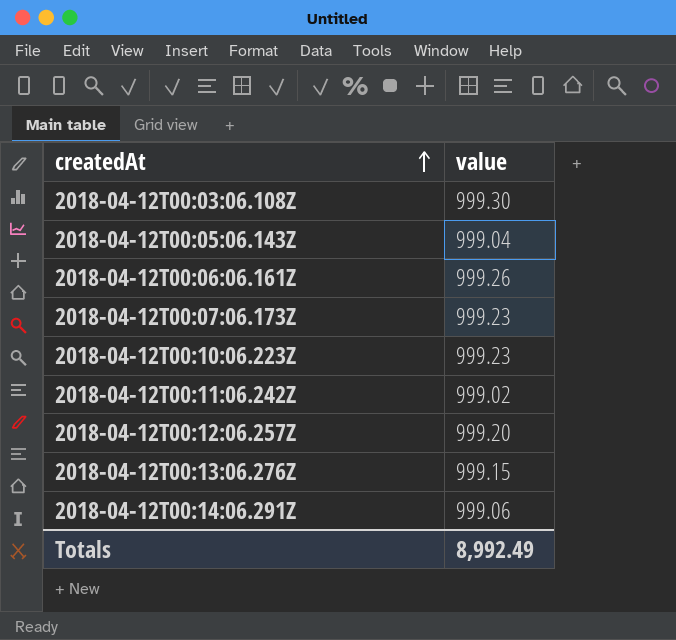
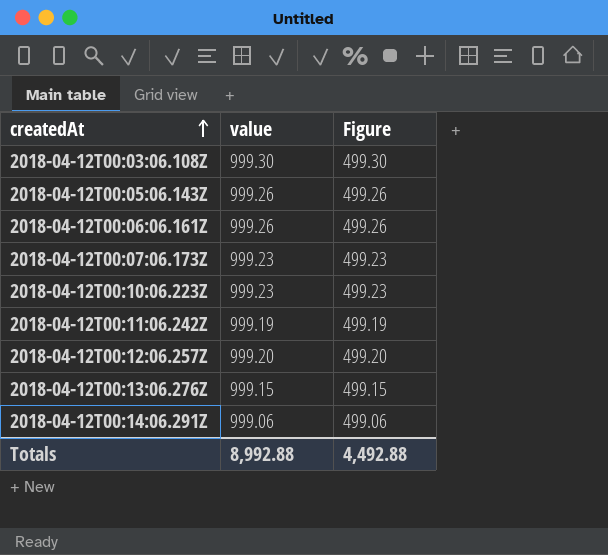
column Figure | formula: none -> [value] - 500
2018-04-12T00:05:06.143Z | value: 999.04 -> 999.26
2018-04-12T00:11:06.242Z | value: 999.02 -> 999.19
Totals | value: 8,992.49 -> 8,992.88

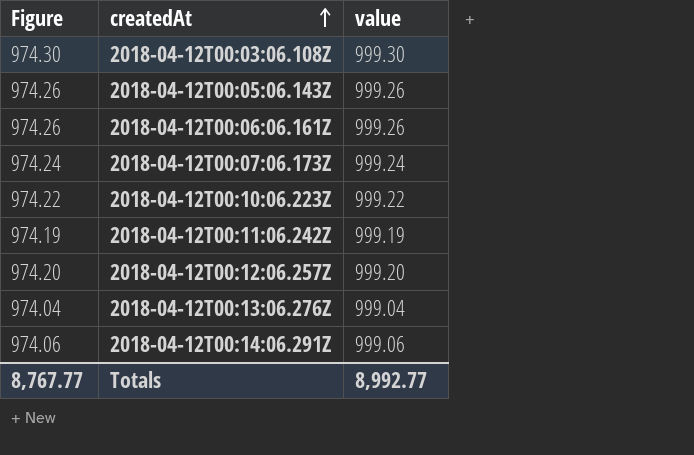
column Figure | formula: [value] - 500 -> [value] - 25
column Figure | position: 3 -> 1
2018-04-12T00:07:06.173Z | value: 999.23 -> 999.24
2018-04-12T00:10:06.223Z | value: 999.23 -> 999.22
2018-04-12T00:13:06.276Z | value: 999.15 -> 999.04
Totals | Figure: 4,492.88 -> 8,767.77
Totals | value: 8,992.88 -> 8,992.77

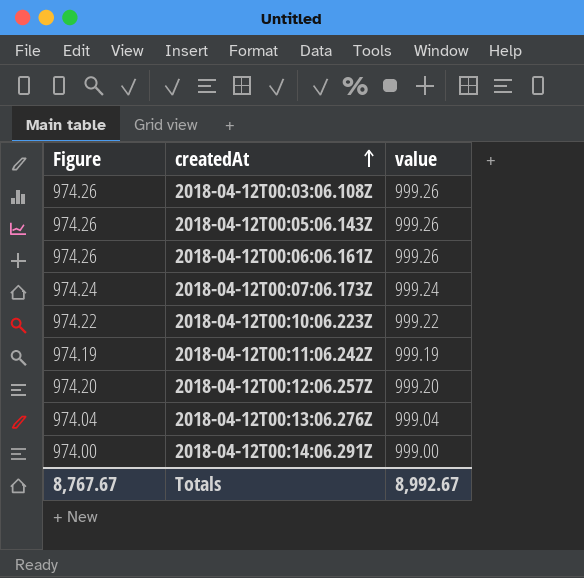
2018-04-12T00:03:06.108Z | Figure: 974.30 -> 974.26
2018-04-12T00:03:06.108Z | value: 999.30 -> 999.26
2018-04-12T00:14:06.291Z | Figure: 974.06 -> 974.00
2018-04-12T00:14:06.291Z | value: 999.06 -> 999.00
Totals | Figure: 8,767.77 -> 8,767.67
Totals | value: 8,992.77 -> 8,992.67

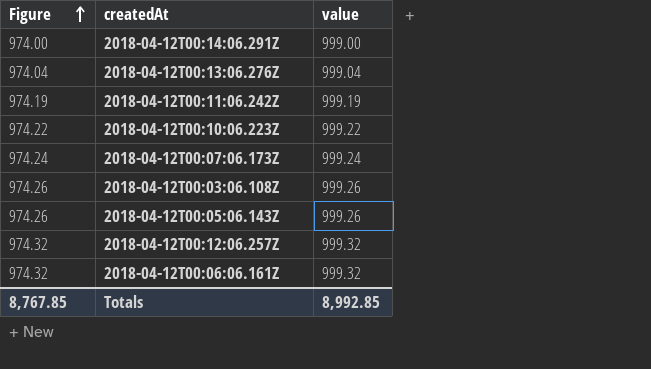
row order: createdAt ascending -> Figure ascending
2018-04-12T00:12:06.257Z | Figure: 974.20 -> 974.32
2018-04-12T00:12:06.257Z | value: 999.20 -> 999.32
2018-04-12T00:06:06.161Z | Figure: 974.26 -> 974.32
2018-04-12T00:06:06.161Z | value: 999.26 -> 999.32
Totals | Figure: 8,767.67 -> 8,767.85
Totals | value: 8,992.67 -> 8,992.85

